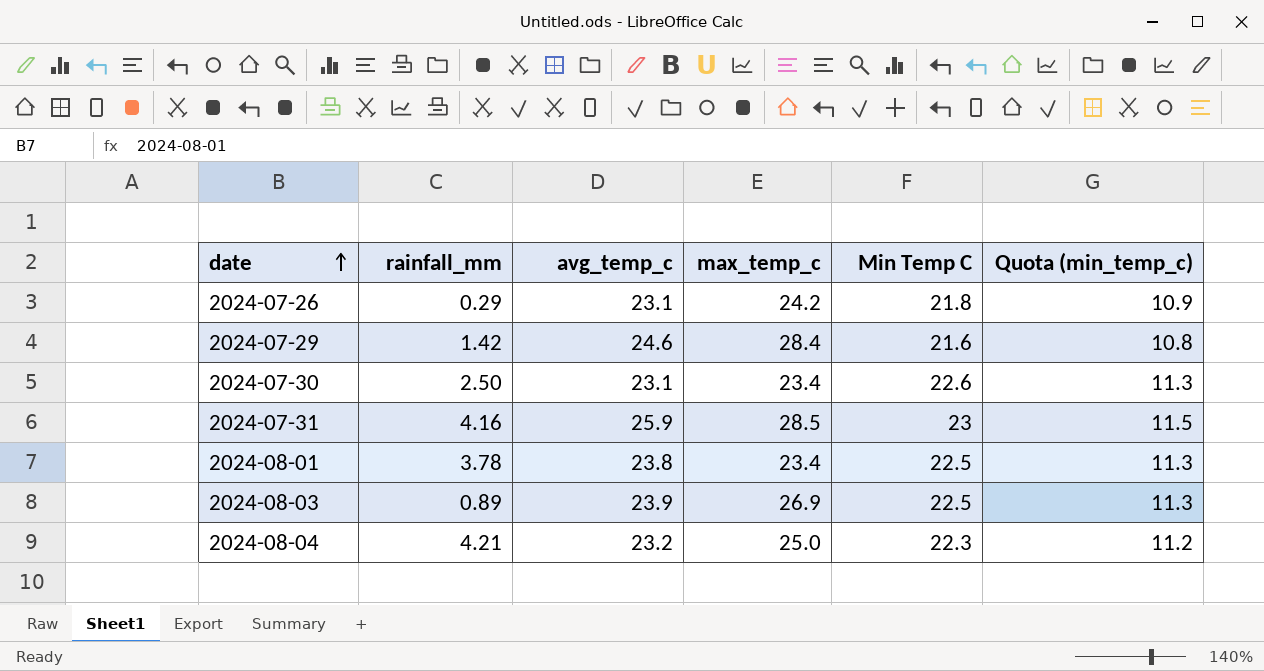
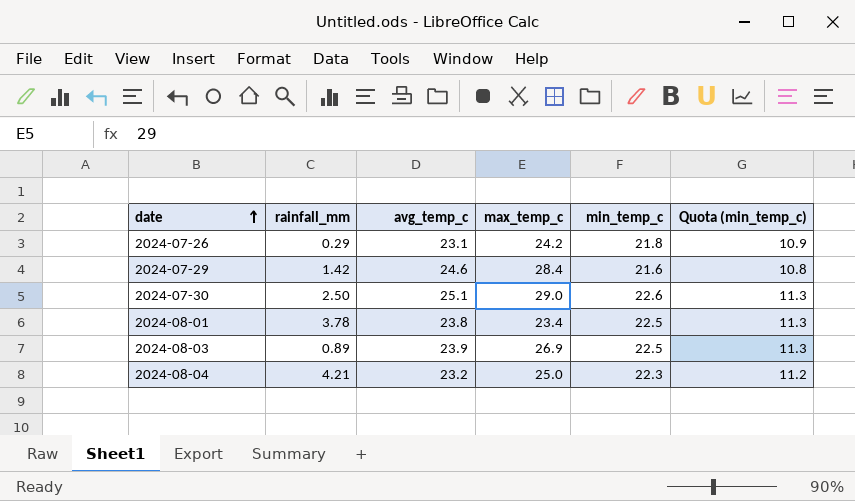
column name: Min Temp C -> min_temp_c
row 2024-07-31: 4.16 | 25.9 | 28.5 | 23 | 11.5 -> none
2024-07-30 | avg_temp_c: 23.1 -> 25.1
2024-07-30 | max_temp_c: 23.4 -> 29.0

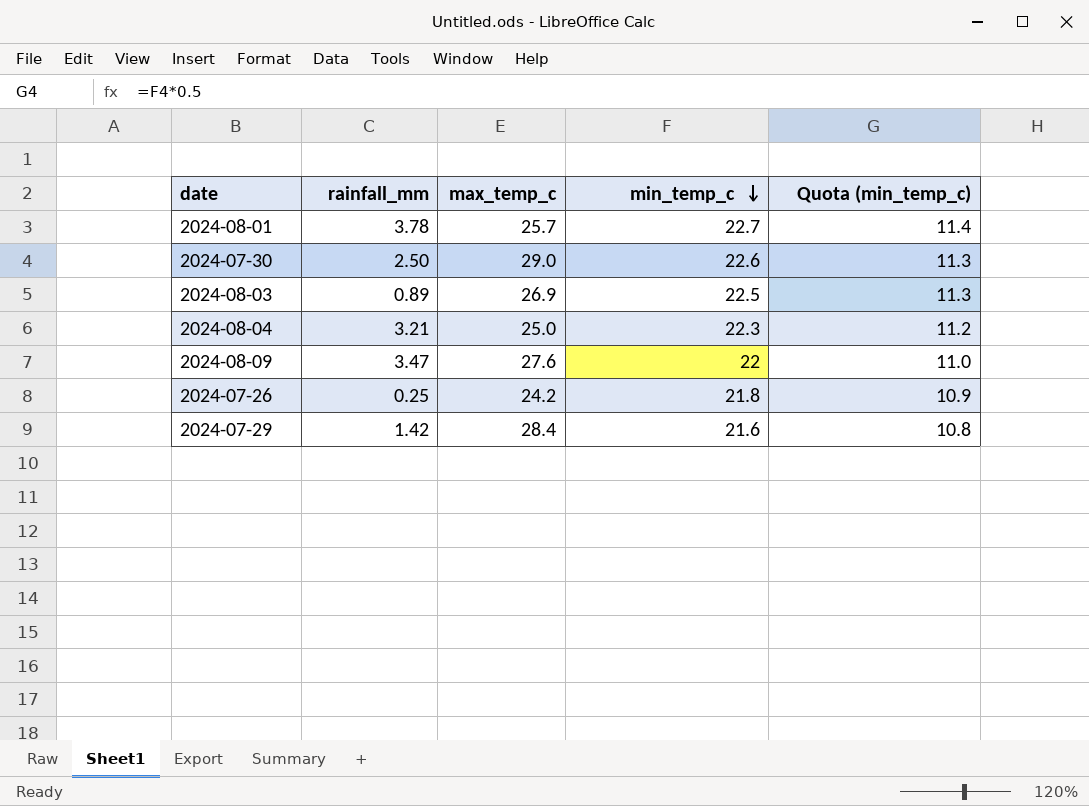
row order: date ascending -> min_temp_c descending
column avg_temp_c | position: 3 -> none
2024-08-01 | max_temp_c: 23.4 -> 25.7
2024-08-01 | min_temp_c: 22.5 -> 22.7
2024-08-01 | Quota (min_temp_c): 11.3 -> 11.4
2024-08-04 | rainfall_mm: 4.21 -> 3.21
row 2024-08-09: none -> 3.47 | 27.6 | 22 | 11.0
2024-07-26 | rainfall_mm: 0.29 -> 0.25

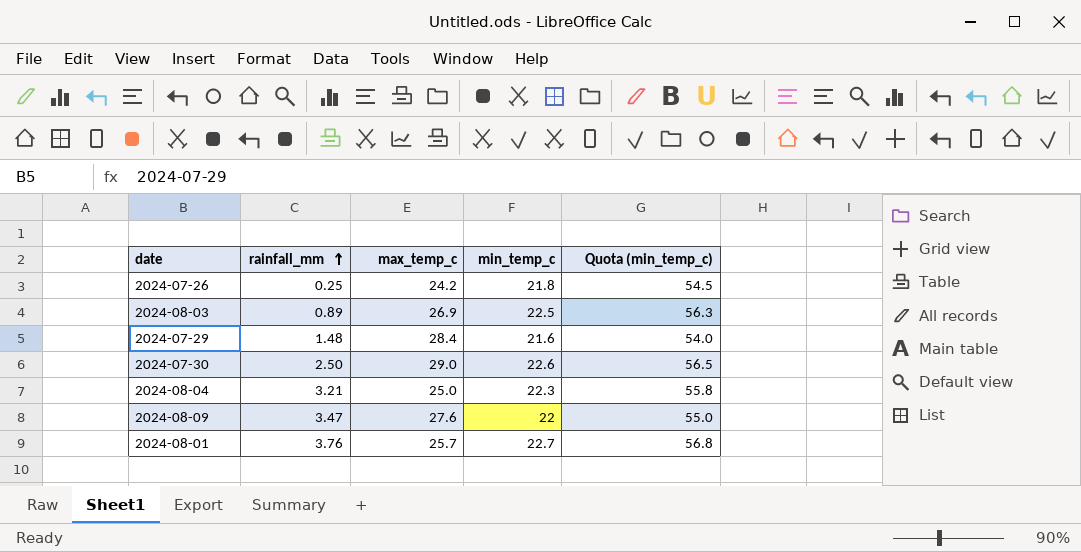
row order: min_temp_c descending -> rainfall_mm ascending
column Quota (min_temp_c) | formula: [min_temp_c] * 0.5 -> [min_temp_c] * 2.5
2024-07-29 | rainfall_mm: 1.42 -> 1.48
2024-08-01 | rainfall_mm: 3.78 -> 3.76

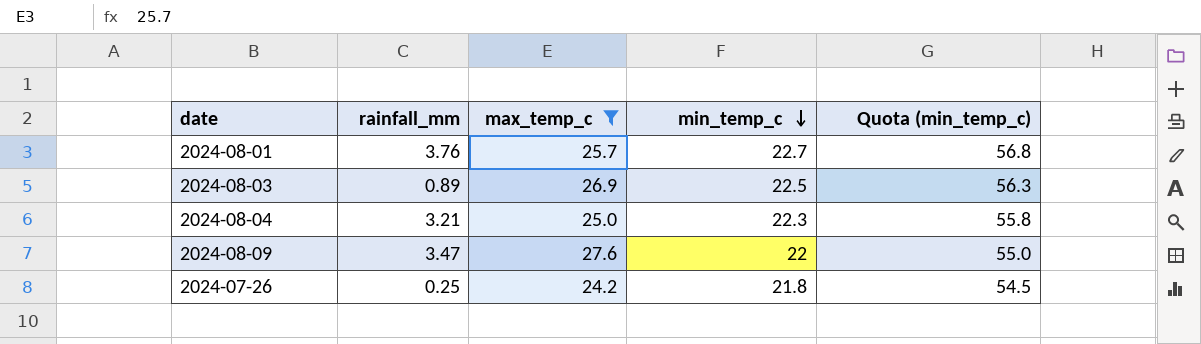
filter: none -> max_temp_c <= 27.6
row order: rainfall_mm ascending -> min_temp_c descending

